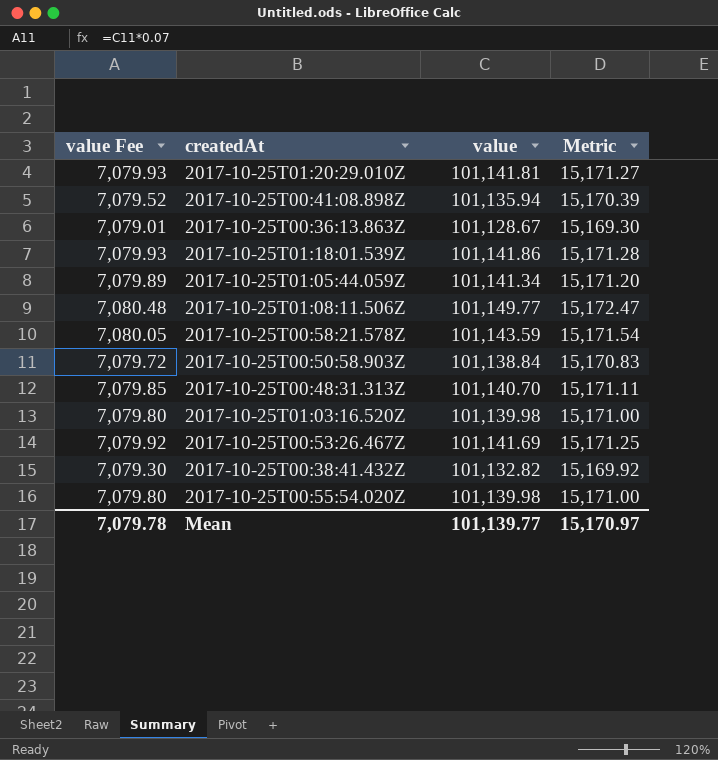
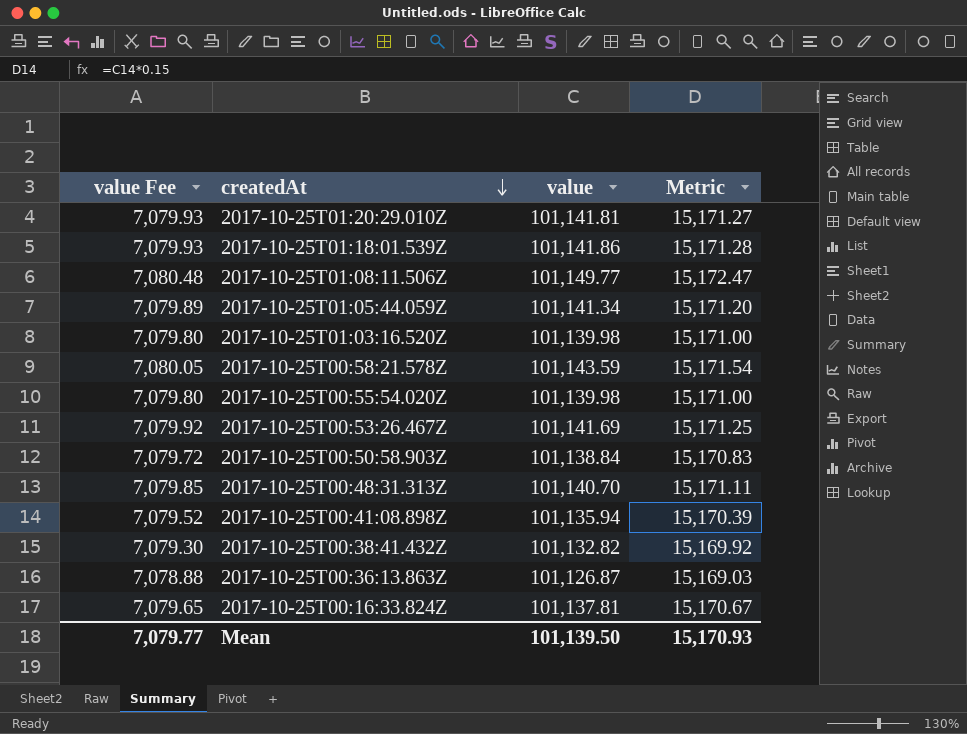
row order: none -> createdAt descending
2017-10-25T00:36:13.863Z | value Fee: 7,079.01 -> 7,078.88
2017-10-25T00:36:13.863Z | value: 101,128.67 -> 101,126.87
2017-10-25T00:36:13.863Z | Metric: 15,169.30 -> 15,169.03
row 2017-10-25T00:16:33.824Z: none -> 7,079.65 | 101,137.81 | 15,170.67
Mean | value Fee: 7,079.78 -> 7,079.77
Mean | value: 101,139.77 -> 101,139.50
Mean | Metric: 15,170.97 -> 15,170.93

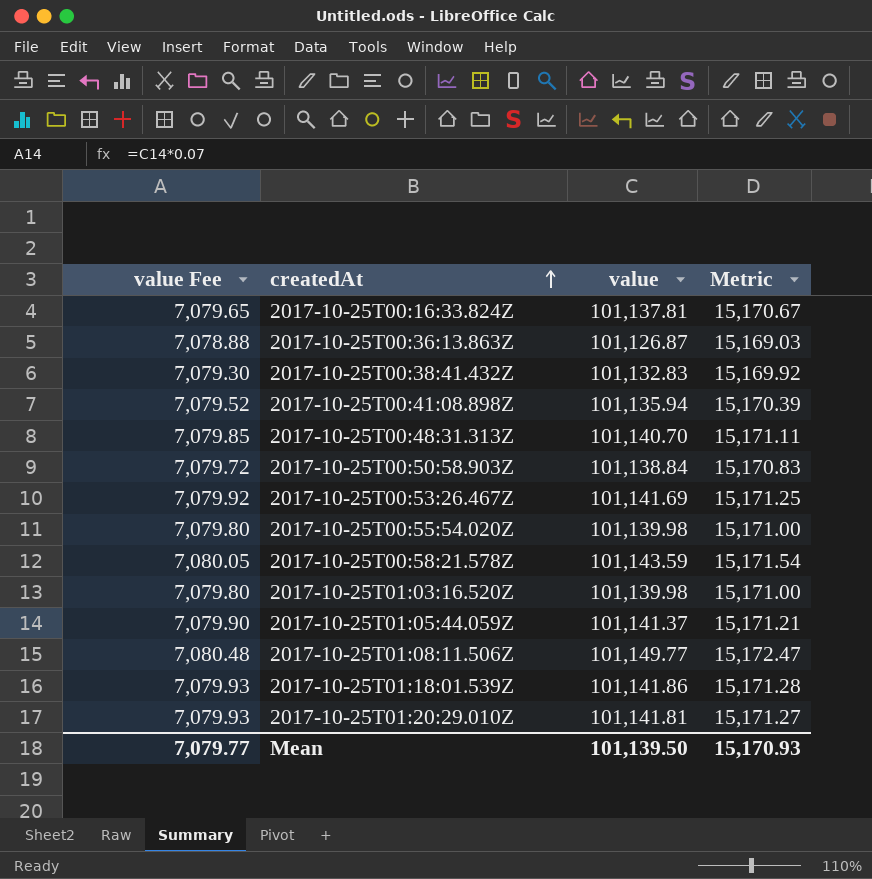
row order: createdAt descending -> createdAt ascending
2017-10-25T00:38:41.432Z | value: 101,132.82 -> 101,132.83
2017-10-25T01:05:44.059Z | value Fee: 7,079.89 -> 7,079.90
2017-10-25T01:05:44.059Z | value: 101,141.34 -> 101,141.37
2017-10-25T01:05:44.059Z | Metric: 15,171.20 -> 15,171.21

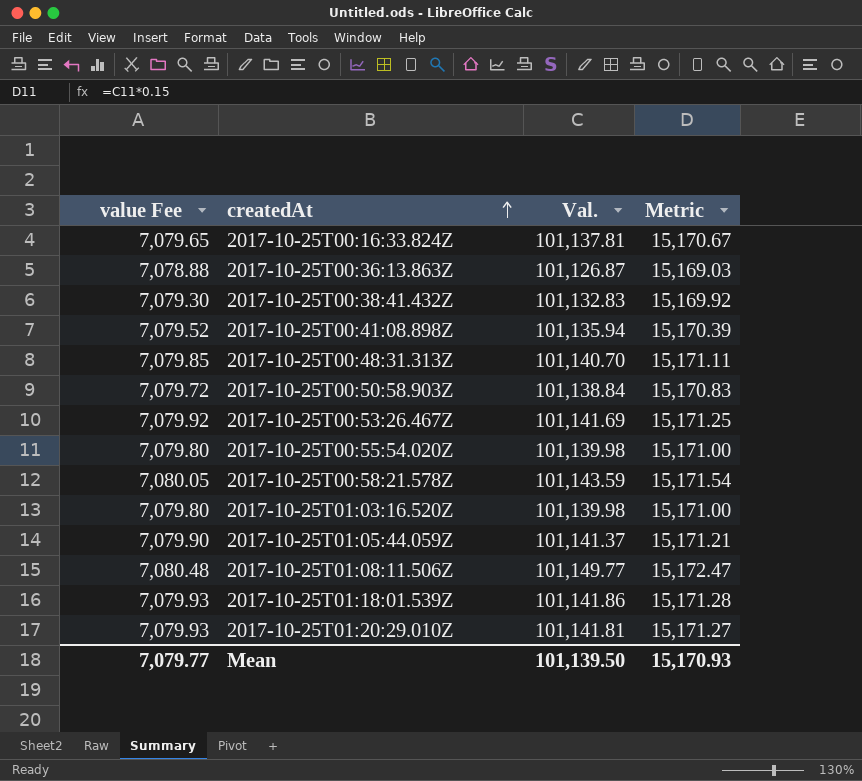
column name: value -> Val.

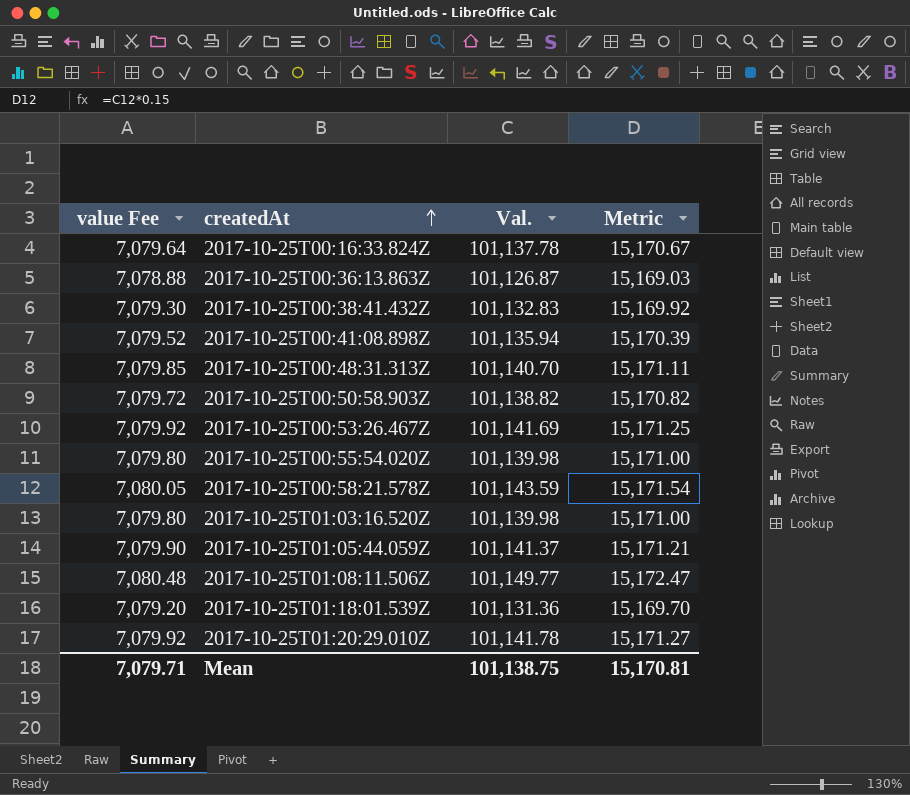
2017-10-25T00:16:33.824Z | value Fee: 7,079.65 -> 7,079.64
2017-10-25T00:16:33.824Z | Val.: 101,137.81 -> 101,137.78
2017-10-25T00:50:58.903Z | Val.: 101,138.84 -> 101,138.82
2017-10-25T00:50:58.903Z | Metric: 15,170.83 -> 15,170.82
2017-10-25T01:18:01.539Z | value Fee: 7,079.93 -> 7,079.20
2017-10-25T01:18:01.539Z | Val.: 101,141.86 -> 101,131.36
2017-10-25T01:18:01.539Z | Metric: 15,171.28 -> 15,169.70
2017-10-25T01:20:29.010Z | value Fee: 7,079.93 -> 7,079.92
2017-10-25T01:20:29.010Z | Val.: 101,141.81 -> 101,141.78
Mean | value Fee: 7,079.77 -> 7,079.71
Mean | Val.: 101,139.50 -> 101,138.75
Mean | Metric: 15,170.93 -> 15,170.81

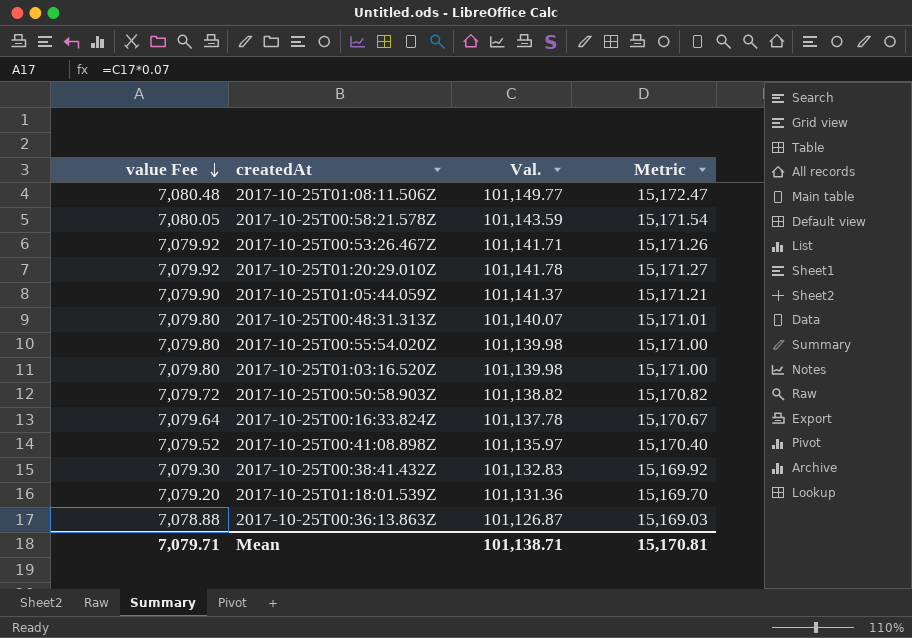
row order: createdAt ascending -> value Fee descending
2017-10-25T00:53:26.467Z | Val.: 101,141.69 -> 101,141.71
2017-10-25T00:53:26.467Z | Metric: 15,171.25 -> 15,171.26
2017-10-25T00:48:31.313Z | value Fee: 7,079.85 -> 7,079.80
2017-10-25T00:48:31.313Z | Val.: 101,140.70 -> 101,140.07
2017-10-25T00:48:31.313Z | Metric: 15,171.11 -> 15,171.01
2017-10-25T00:41:08.898Z | Val.: 101,135.94 -> 101,135.97
2017-10-25T00:41:08.898Z | Metric: 15,170.39 -> 15,170.40
Mean | Val.: 101,138.75 -> 101,138.71

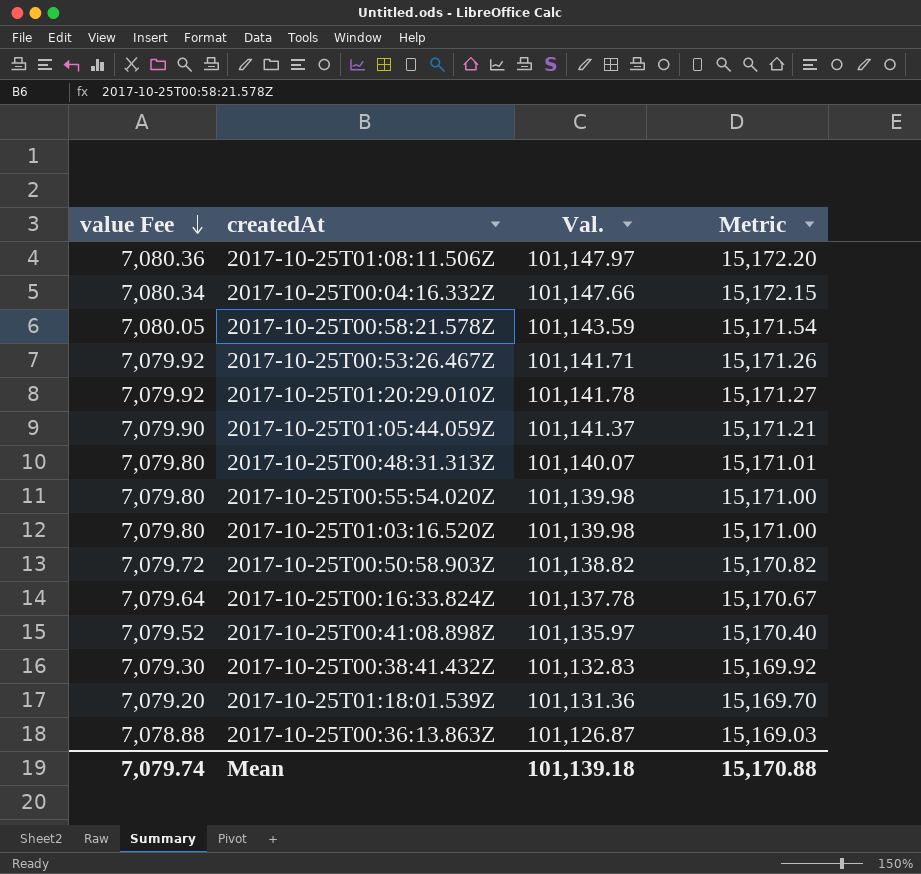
2017-10-25T01:08:11.506Z | value Fee: 7,080.48 -> 7,080.36
2017-10-25T01:08:11.506Z | Val.: 101,149.77 -> 101,147.97
2017-10-25T01:08:11.506Z | Metric: 15,172.47 -> 15,172.20
row 2017-10-25T00:04:16.332Z: none -> 7,080.34 | 101,147.66 | 15,172.15
Mean | value Fee: 7,079.71 -> 7,079.74
Mean | Val.: 101,138.71 -> 101,139.18
Mean | Metric: 15,170.81 -> 15,170.88

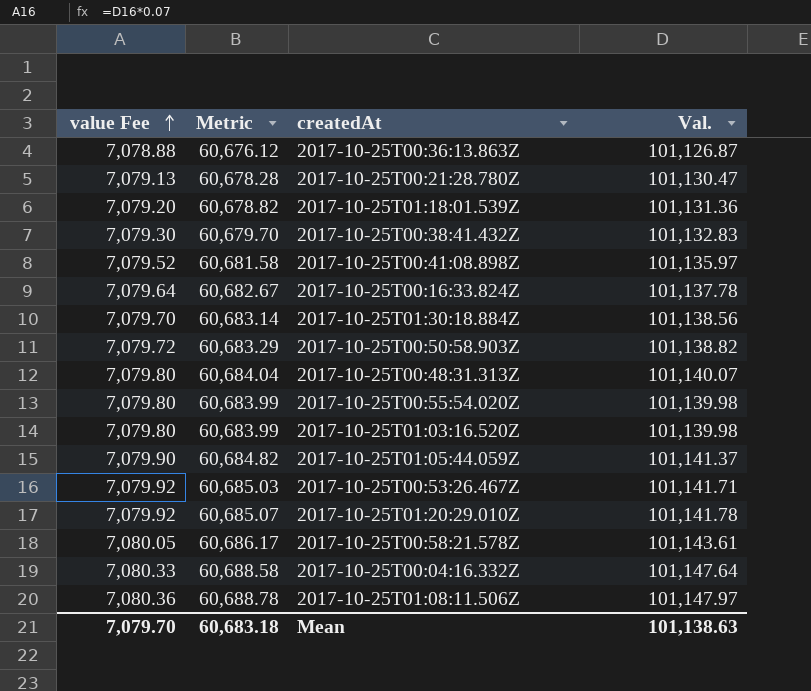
row order: value Fee descending -> value Fee ascending
column Metric | formula: [Val.] * 0.15 -> [Val.] * 0.6
column Metric | position: 4 -> 2
row 2017-10-25T00:21:28.780Z: none -> 7,079.13 | 60,678.28 | 101,130.47
row 2017-10-25T01:30:18.884Z: none -> 7,079.70 | 60,683.14 | 101,138.56
2017-10-25T00:58:21.578Z | Val.: 101,143.59 -> 101,143.61
2017-10-25T00:04:16.332Z | value Fee: 7,080.34 -> 7,080.33
2017-10-25T00:04:16.332Z | Val.: 101,147.66 -> 101,147.64
Mean | value Fee: 7,079.74 -> 7,079.70
Mean | Metric: 15,170.88 -> 60,683.18
Mean | Val.: 101,139.18 -> 101,138.63

